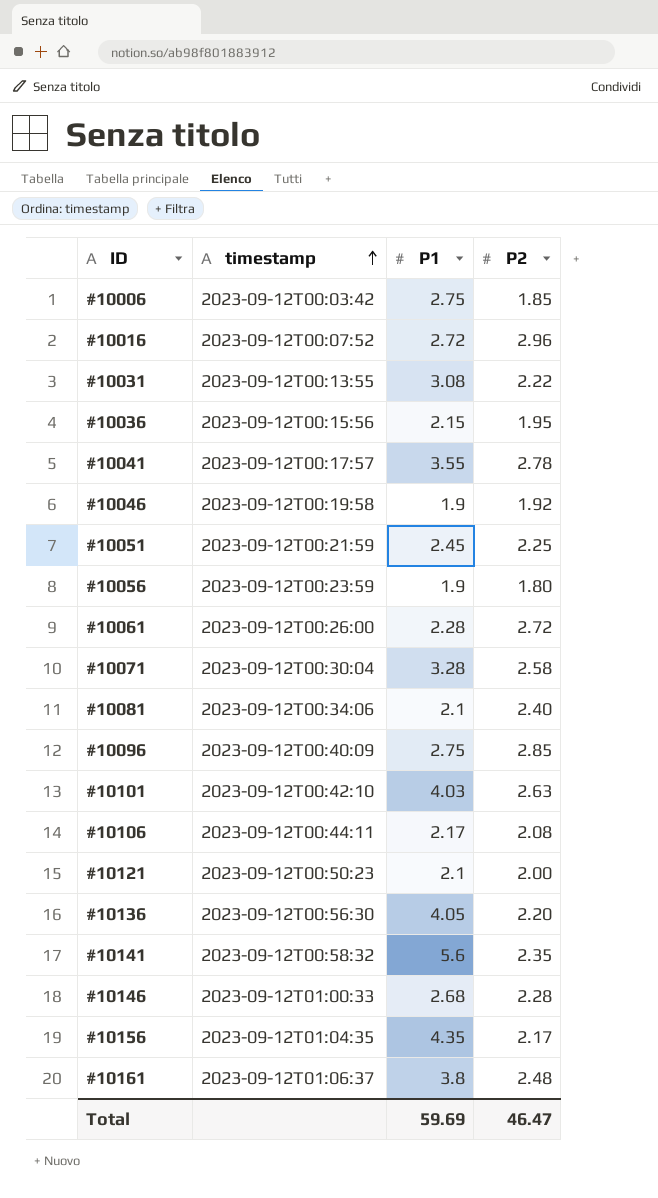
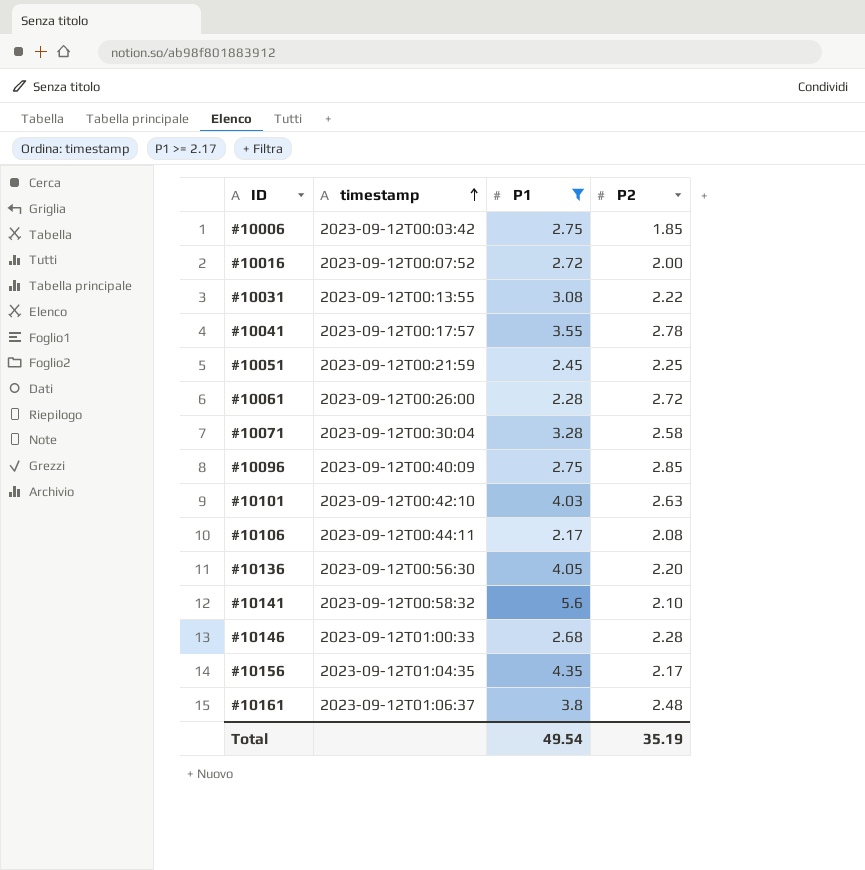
filter: none -> P1 >= 2.17
#10016 | P2: 2.96 -> 2.00
#10141 | P2: 2.35 -> 2.10
Total | P1: 59.69 -> 49.54
Total | P2: 46.47 -> 35.19

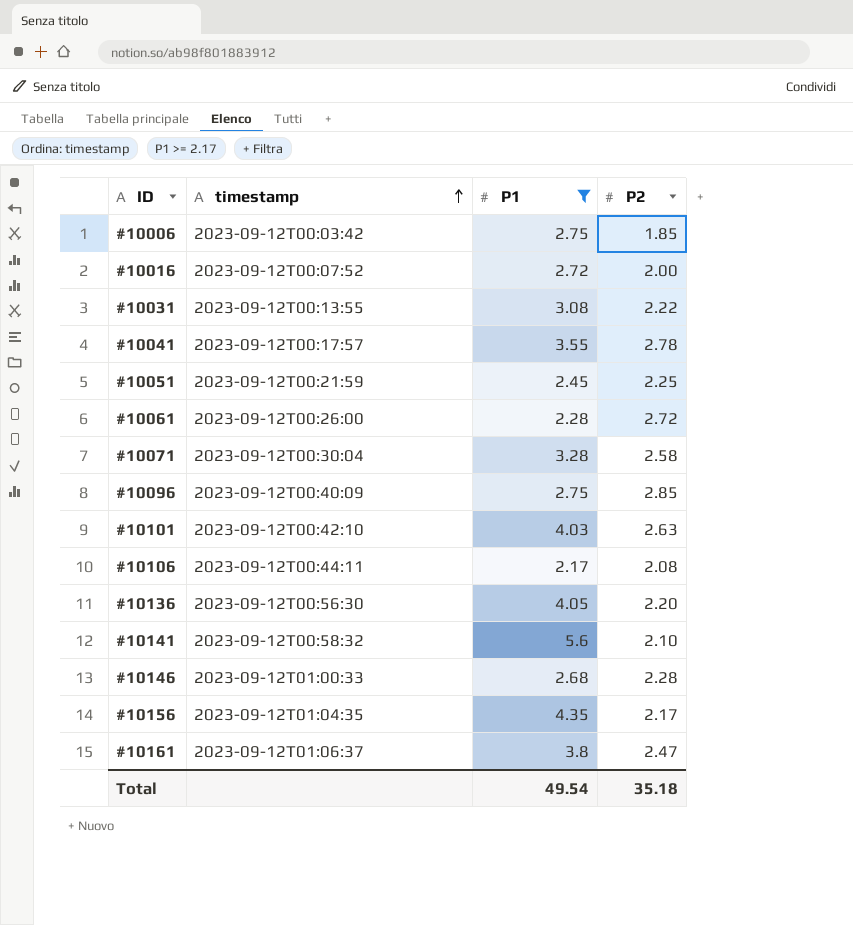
#10161 | P2: 2.48 -> 2.47
Total | P2: 35.19 -> 35.18

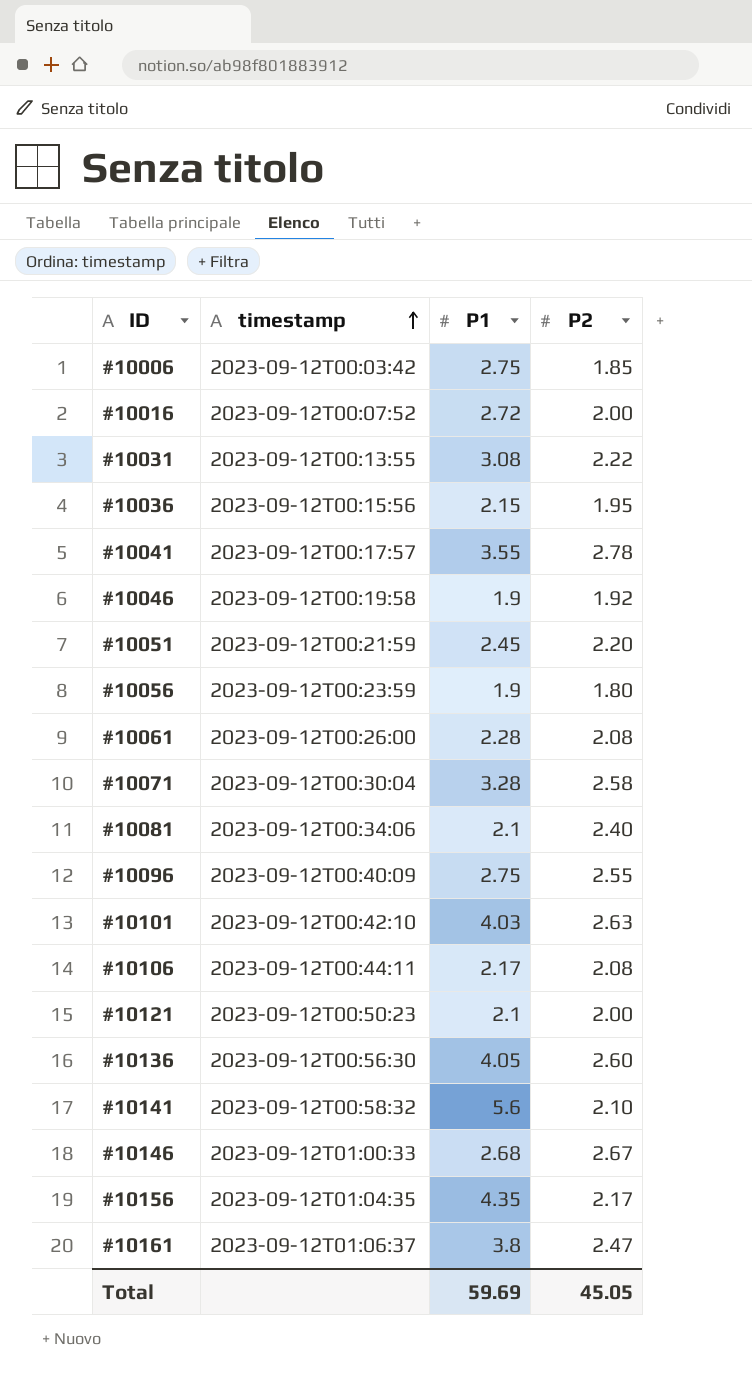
filter: P1 >= 2.17 -> none
#10051 | P2: 2.25 -> 2.20
#10061 | P2: 2.72 -> 2.08
#10096 | P2: 2.85 -> 2.55
#10136 | P2: 2.20 -> 2.60
#10146 | P2: 2.28 -> 2.67
Total | P1: 49.54 -> 59.69
Total | P2: 35.18 -> 45.05

